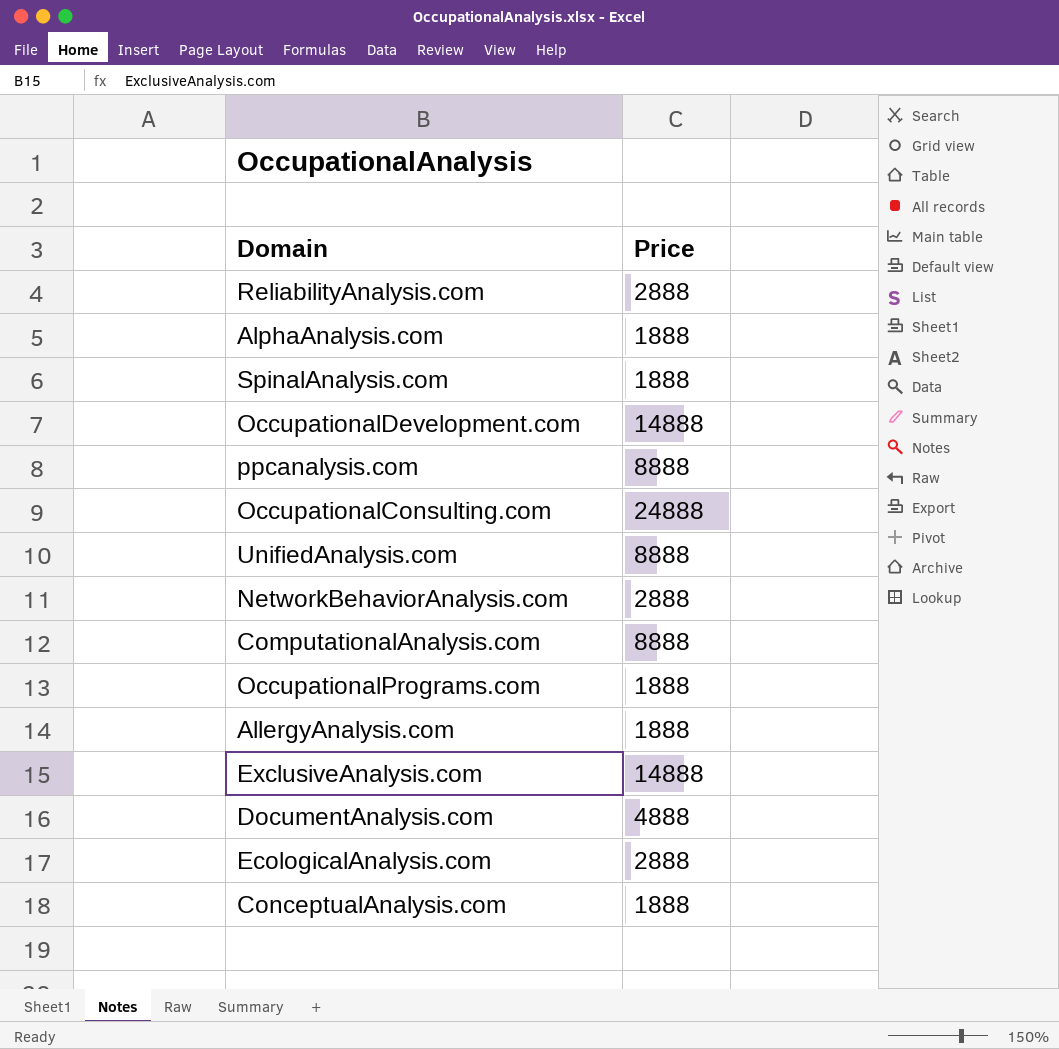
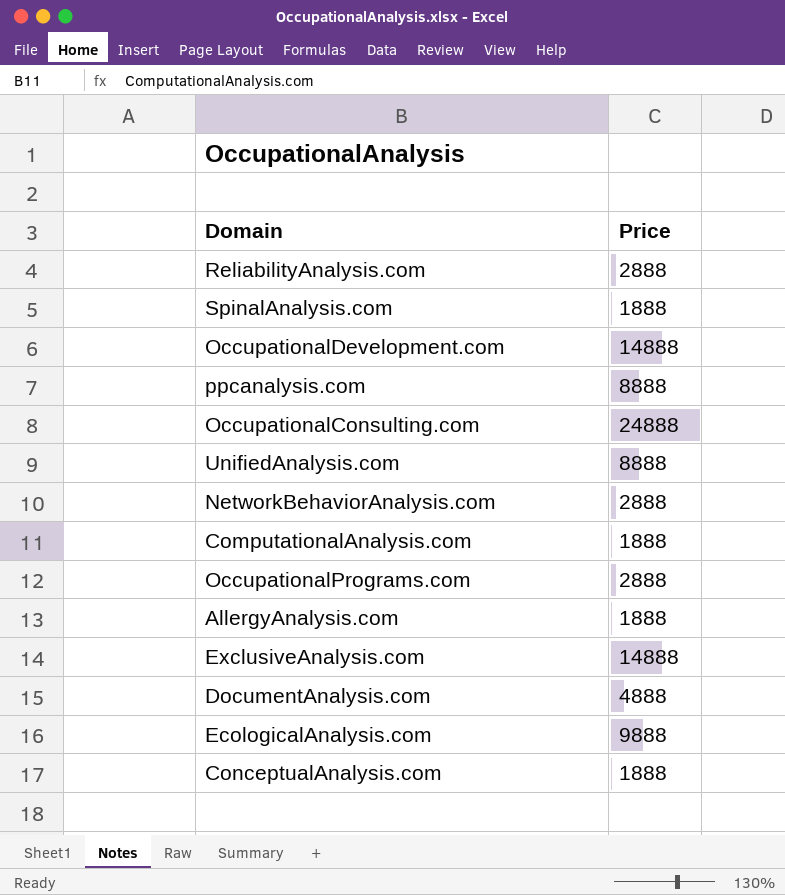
row AlphaAnalysis.com: 1888 -> none
ComputationalAnalysis.com | Price: 8888 -> 1888
OccupationalPrograms.com | Price: 1888 -> 2888
EcologicalAnalysis.com | Price: 2888 -> 9888

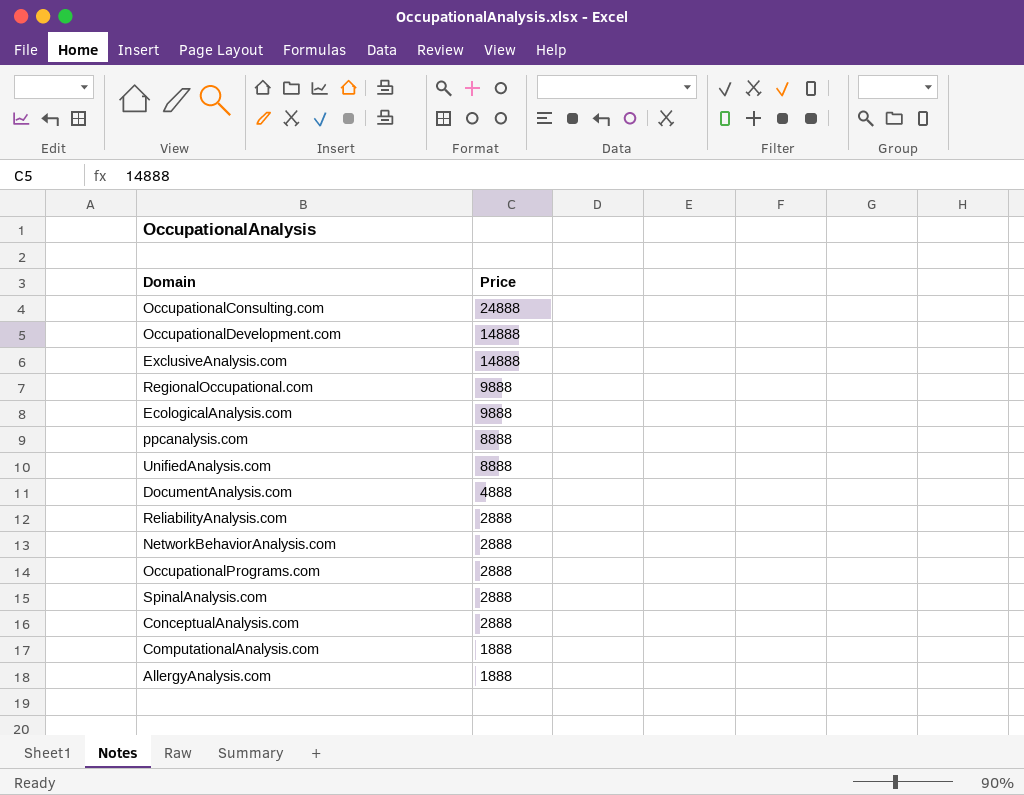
row order: none -> Price descending
row RegionalOccupational.com: none -> 9888
SpinalAnalysis.com | Price: 1888 -> 2888
ConceptualAnalysis.com | Price: 1888 -> 2888

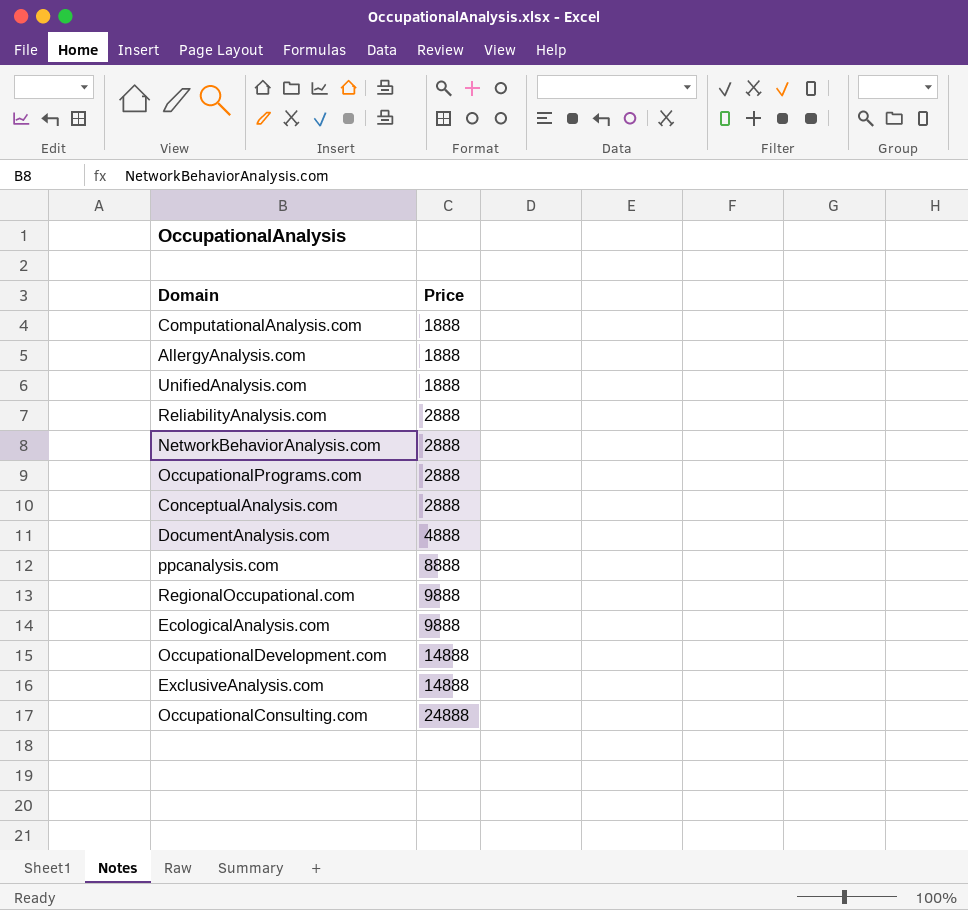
row order: Price descending -> Price ascending
row SpinalAnalysis.com: 2888 -> none
UnifiedAnalysis.com | Price: 8888 -> 1888

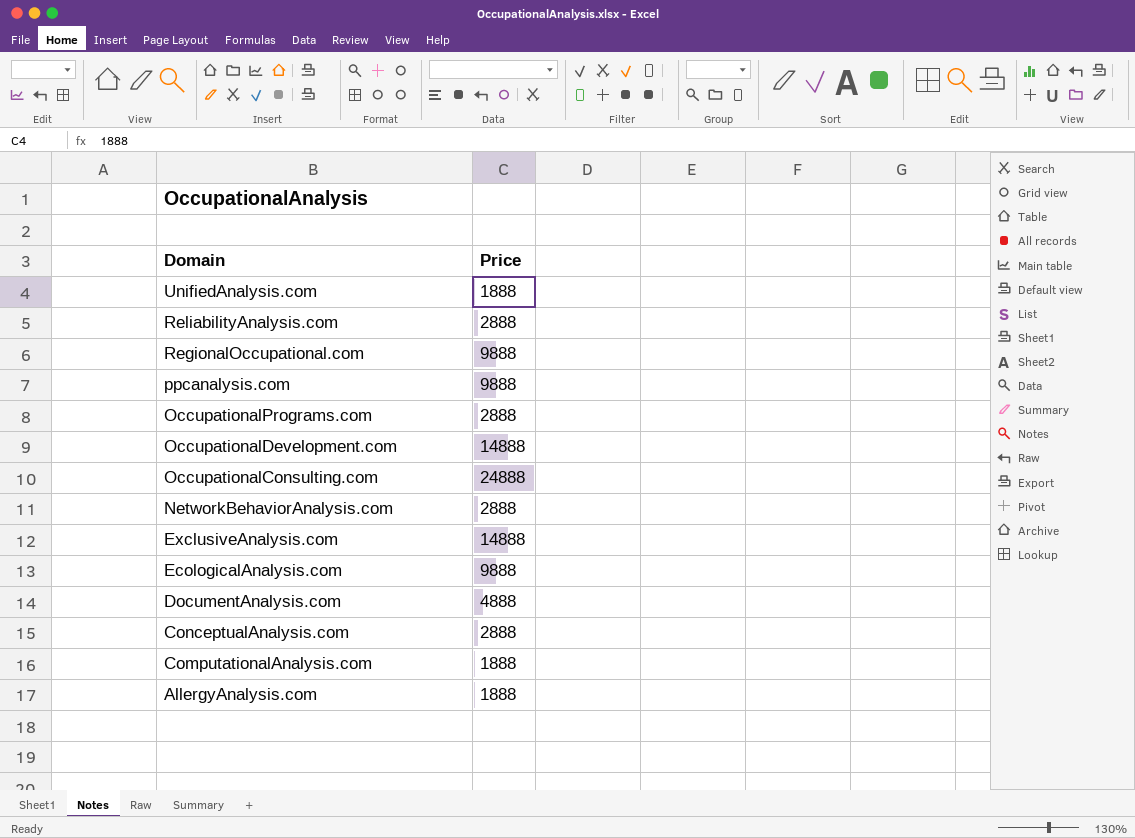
row order: Price ascending -> Domain descending
ppcanalysis.com | Price: 8888 -> 9888

